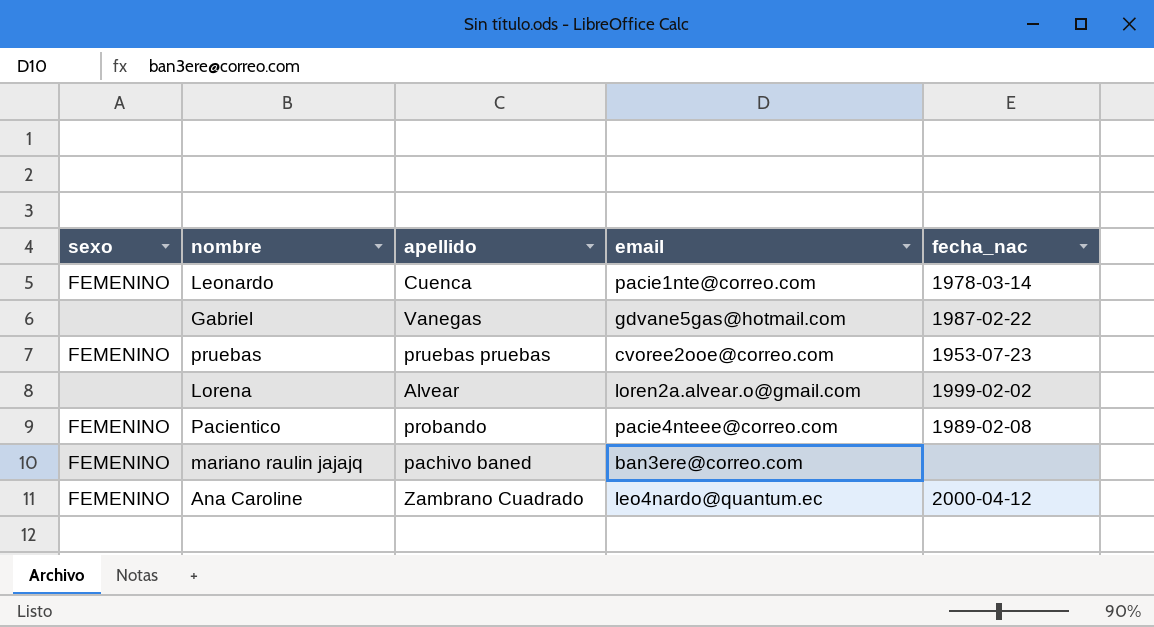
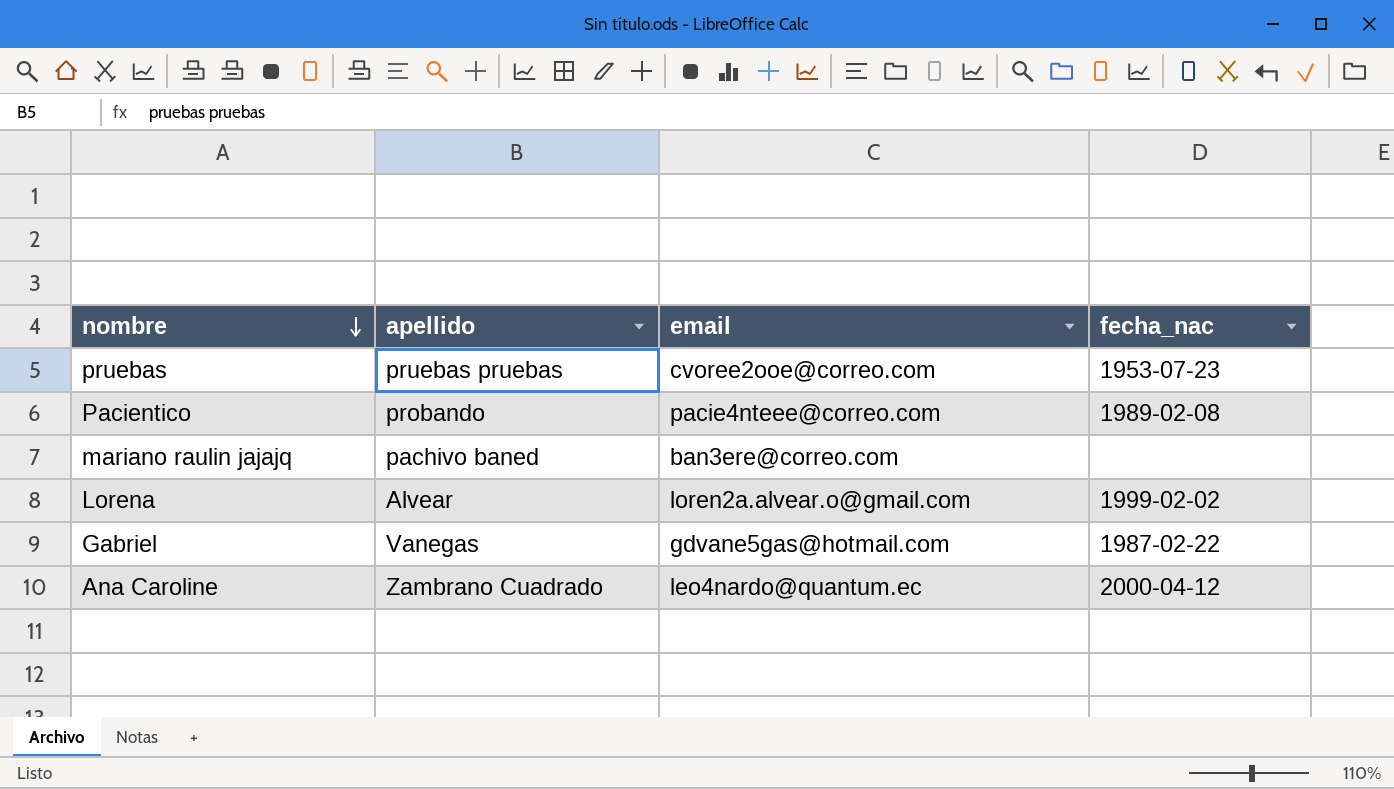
row order: none -> nombre descending
column sexo | position: 1 -> none
row Leonardo: FEMENINO | Cuenca | pacie1nte@correo.com | 1978-03-14 -> none

